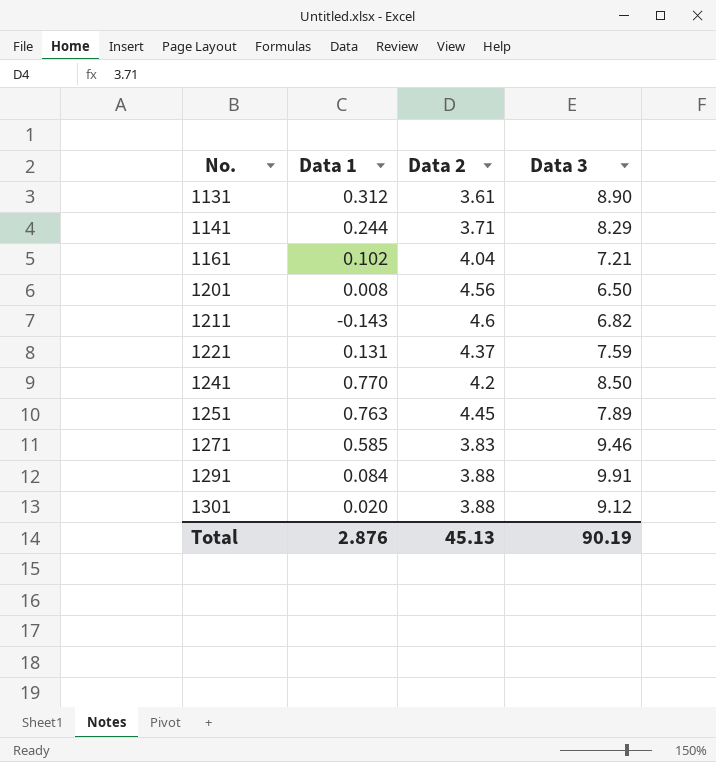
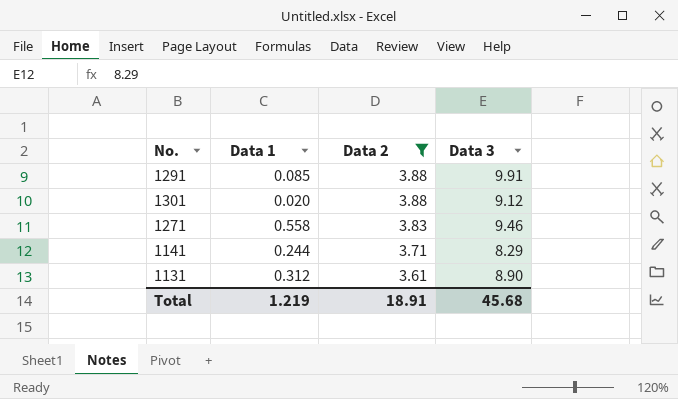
filter: none -> Data 2 <= 3.88
row order: No. ascending -> Data 2 descending
1291 | Data 1: 0.084 -> 0.085
1271 | Data 1: 0.585 -> 0.558
Total | Data 1: 2.876 -> 1.219
Total | Data 2: 45.13 -> 18.91
Total | Data 3: 90.19 -> 45.68

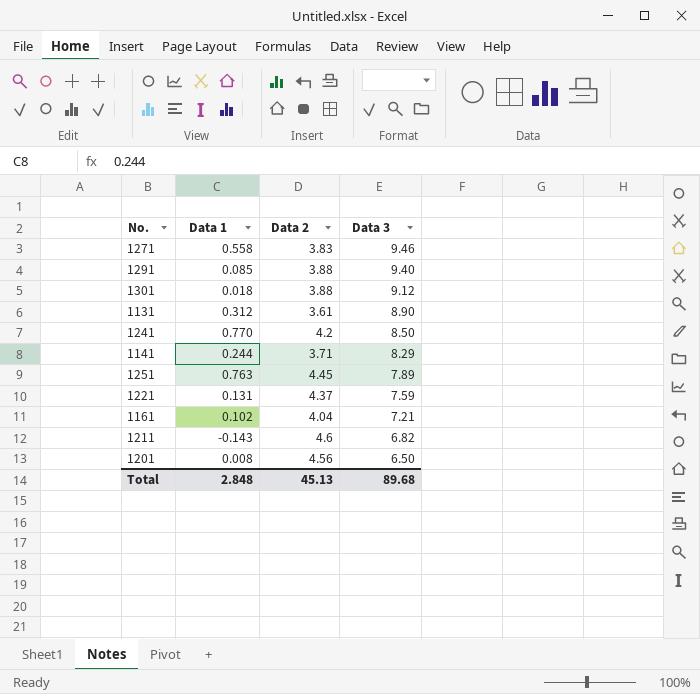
filter: Data 2 <= 3.88 -> none
row order: Data 2 descending -> Data 3 descending
1291 | Data 3: 9.91 -> 9.40
1301 | Data 1: 0.020 -> 0.018
Total | Data 1: 1.219 -> 2.848
Total | Data 2: 18.91 -> 45.13
Total | Data 3: 45.68 -> 89.68

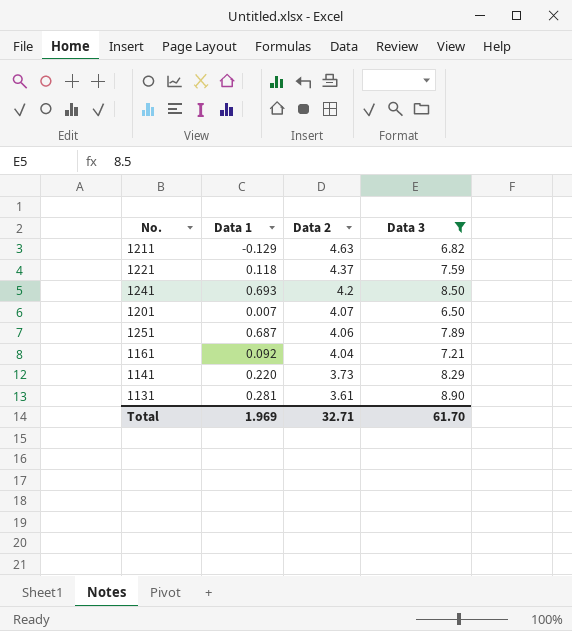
filter: none -> Data 3 <= 8.90
row order: Data 3 descending -> Data 2 descending
1211 | Data 1: -0.143 -> -0.129
1211 | Data 2: 4.6 -> 4.63
1221 | Data 1: 0.131 -> 0.118
1241 | Data 1: 0.770 -> 0.693
1201 | Data 1: 0.008 -> 0.007
1201 | Data 2: 4.56 -> 4.07
1251 | Data 1: 0.763 -> 0.687
1251 | Data 2: 4.45 -> 4.06
1161 | Data 1: 0.102 -> 0.092
1141 | Data 1: 0.244 -> 0.220
1141 | Data 2: 3.71 -> 3.73
1131 | Data 1: 0.312 -> 0.281
Total | Data 1: 2.848 -> 1.969
Total | Data 2: 45.13 -> 32.71
Total | Data 3: 89.68 -> 61.70

